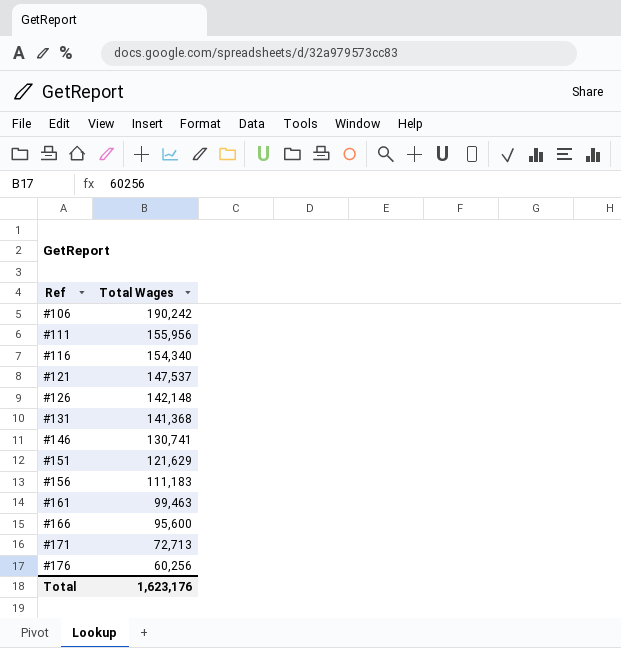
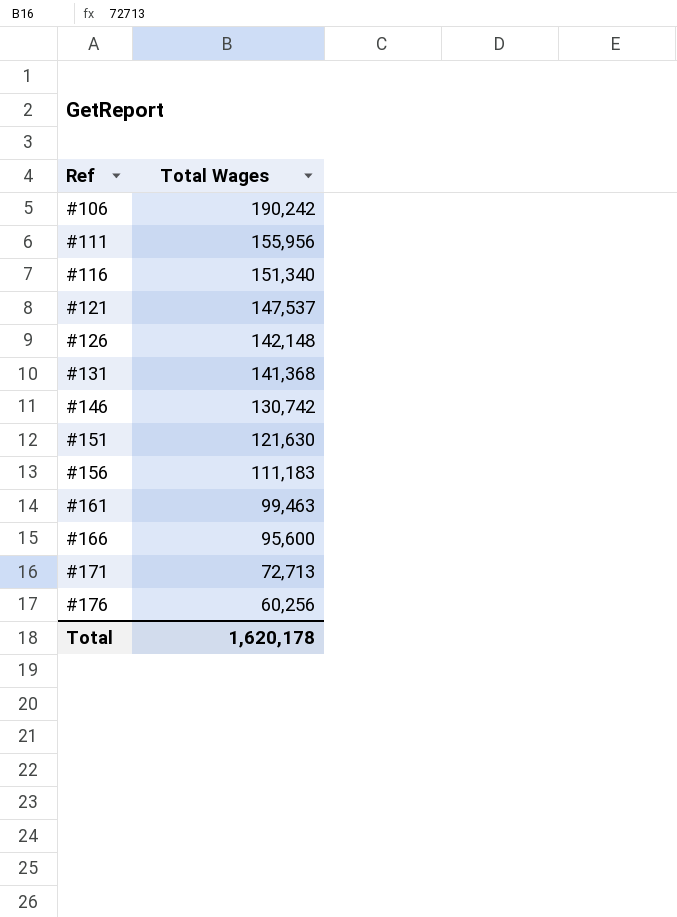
#116 | Total Wages: 154,340 -> 151,340
#146 | Total Wages: 130,741 -> 130,742
#151 | Total Wages: 121,629 -> 121,630
Total | Total Wages: 1,623,176 -> 1,620,178

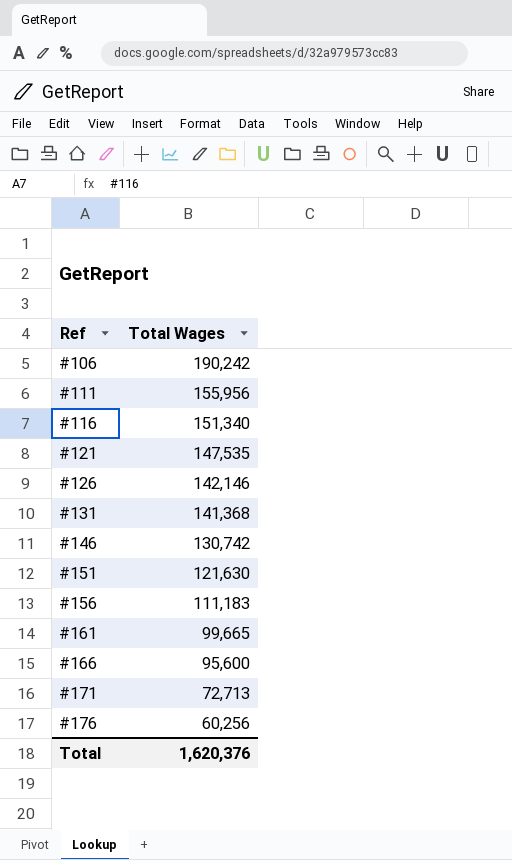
#121 | Total Wages: 147,537 -> 147,535
#126 | Total Wages: 142,148 -> 142,146
#161 | Total Wages: 99,463 -> 99,665
Total | Total Wages: 1,620,178 -> 1,620,376

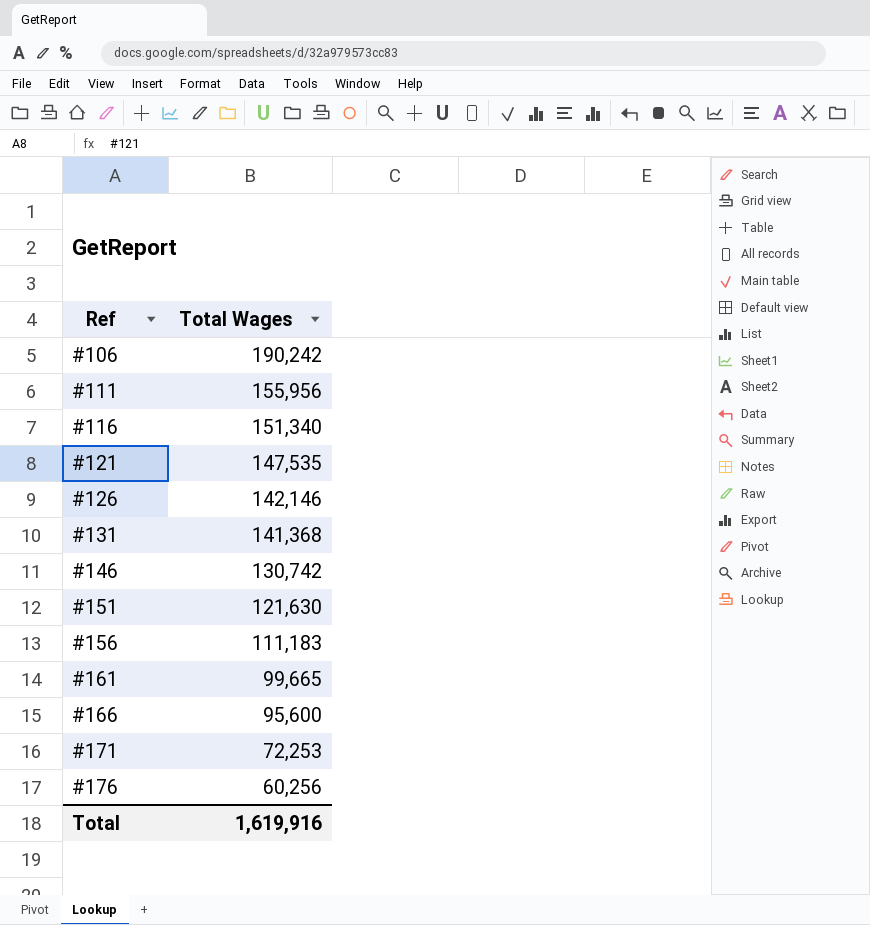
#171 | Total Wages: 72,713 -> 72,253
Total | Total Wages: 1,620,376 -> 1,619,916

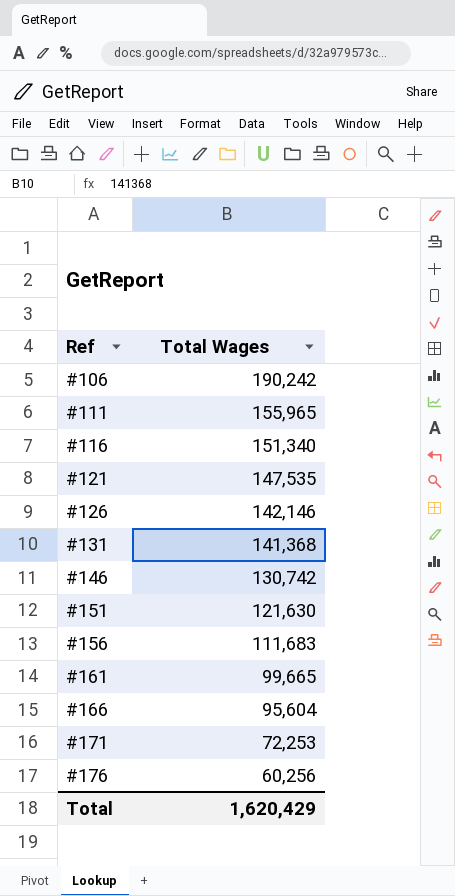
#111 | Total Wages: 155,956 -> 155,965
#156 | Total Wages: 111,183 -> 111,683
#166 | Total Wages: 95,600 -> 95,604
Total | Total Wages: 1,619,916 -> 1,620,429

